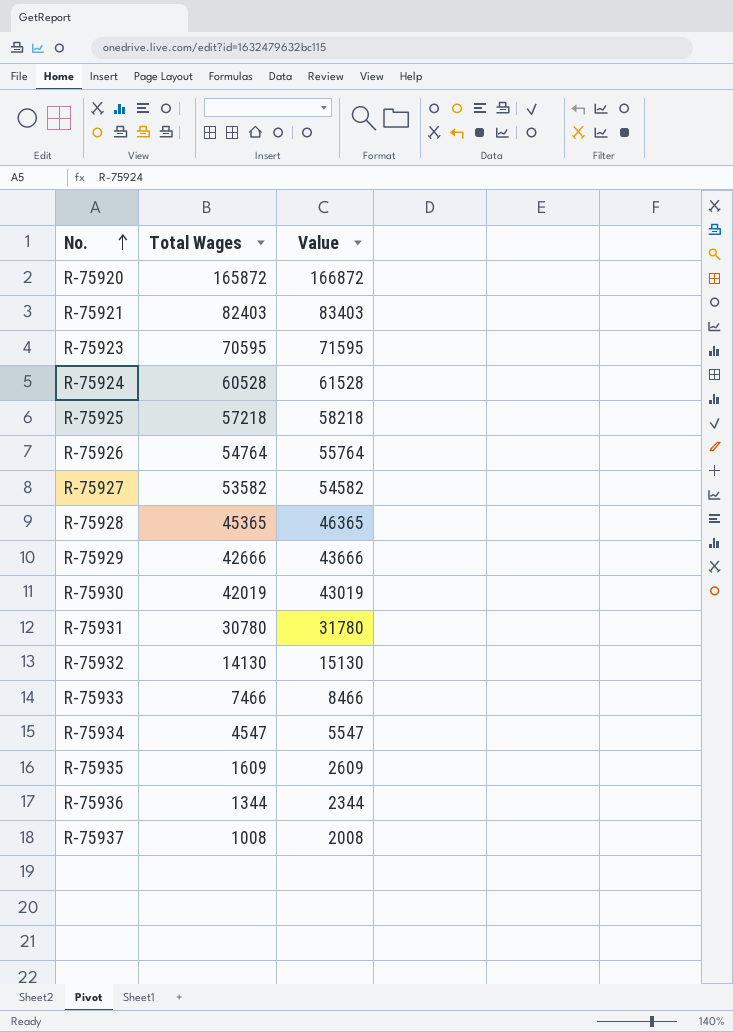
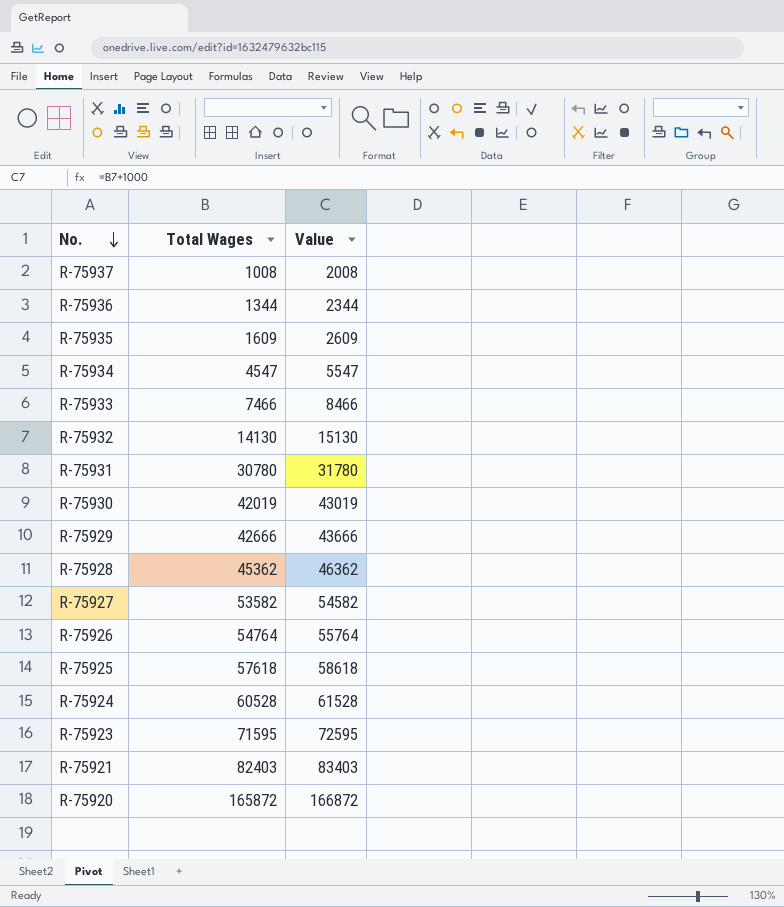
row order: No. ascending -> No. descending
R-75928 | Total Wages: 45365 -> 45362
R-75928 | Value: 46365 -> 46362
R-75925 | Total Wages: 57218 -> 57618
R-75925 | Value: 58218 -> 58618
R-75923 | Total Wages: 70595 -> 71595
R-75923 | Value: 71595 -> 72595

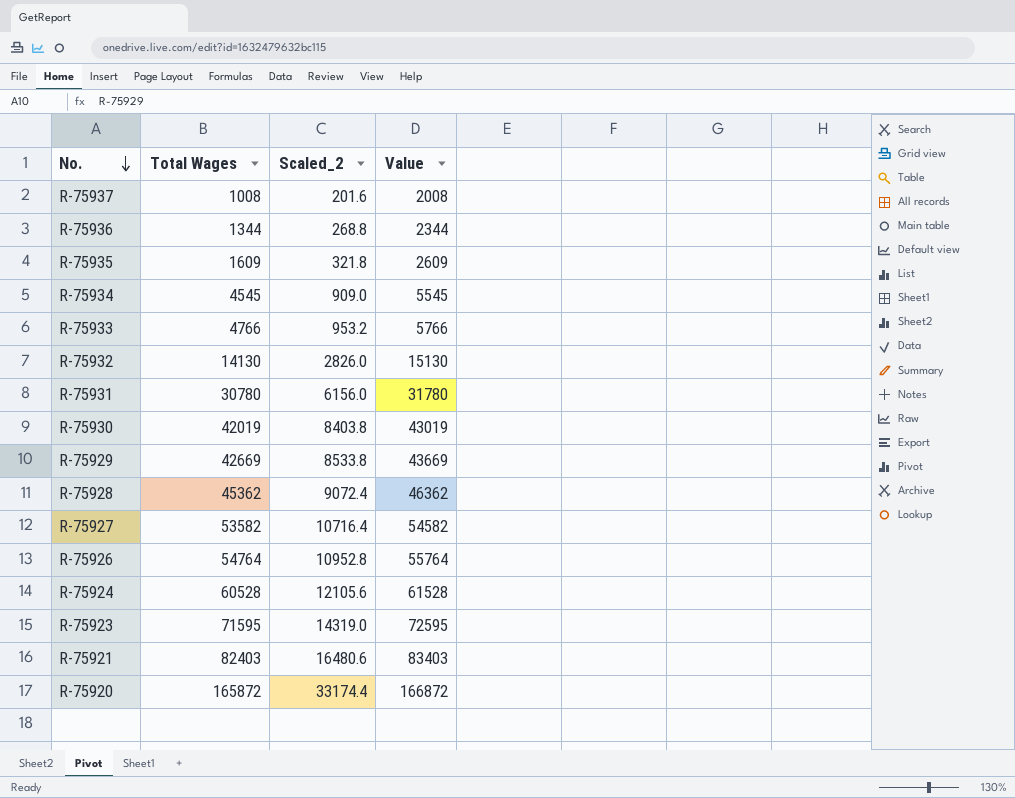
column Scaled_2 | formula: none -> [Total Wages] * 0.2
row R-75925: 57618 | 58618 -> none
R-75934 | Total Wages: 4547 -> 4545
R-75934 | Value: 5547 -> 5545
R-75933 | Total Wages: 7466 -> 4766
R-75933 | Value: 8466 -> 5766
R-75929 | Total Wages: 42666 -> 42669
R-75929 | Value: 43666 -> 43669

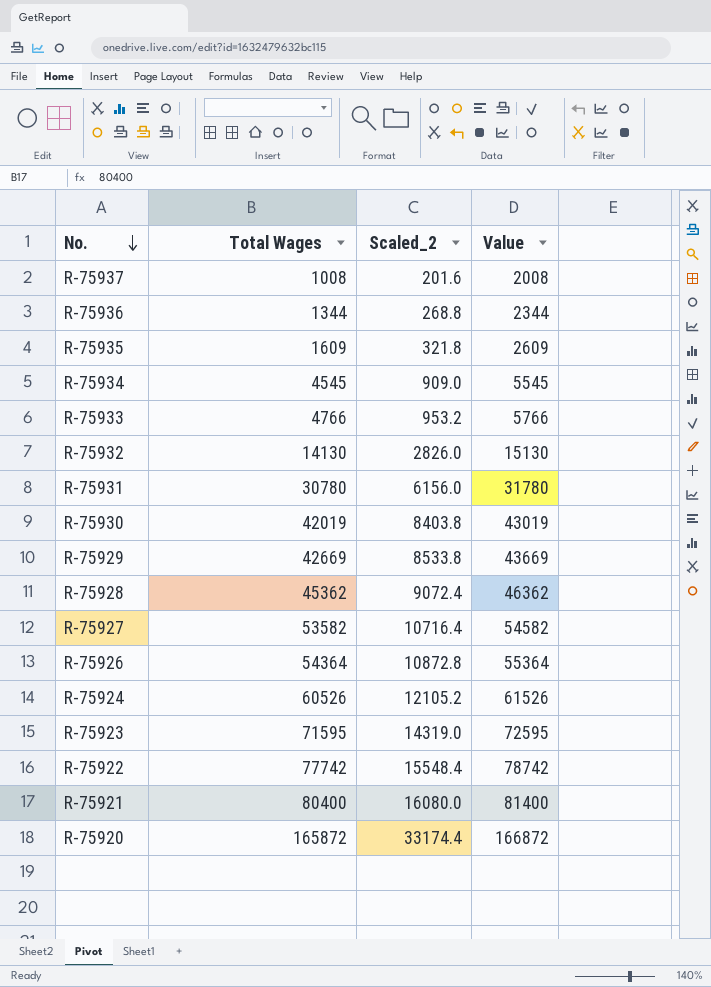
R-75926 | Total Wages: 54764 -> 54364
R-75926 | Scaled_2: 10952.8 -> 10872.8
R-75926 | Value: 55764 -> 55364
R-75924 | Total Wages: 60528 -> 60526
R-75924 | Scaled_2: 12105.6 -> 12105.2
R-75924 | Value: 61528 -> 61526
row R-75922: none -> 77742 | 15548.4 | 78742
R-75921 | Total Wages: 82403 -> 80400
R-75921 | Scaled_2: 16480.6 -> 16080.0
R-75921 | Value: 83403 -> 81400

